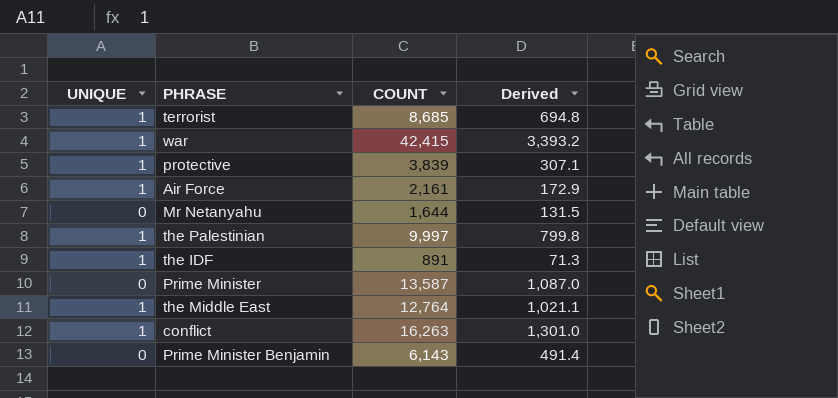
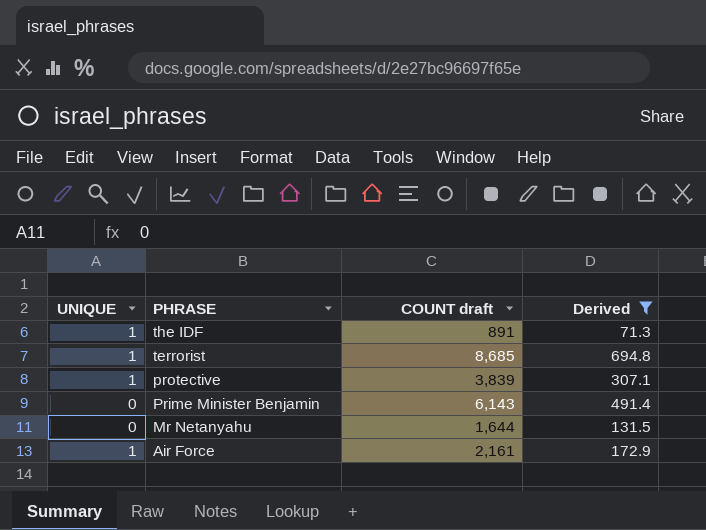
filter: none -> Derived <= 694.8
row order: none -> PHRASE descending
column name: COUNT -> COUNT draft

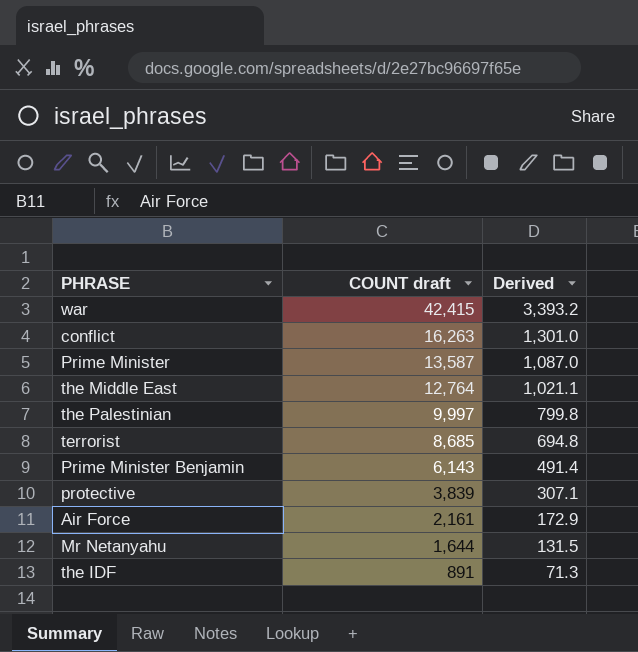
filter: Derived <= 694.8 -> none
row order: PHRASE descending -> COUNT draft descending
column UNIQUE | position: 1 -> none

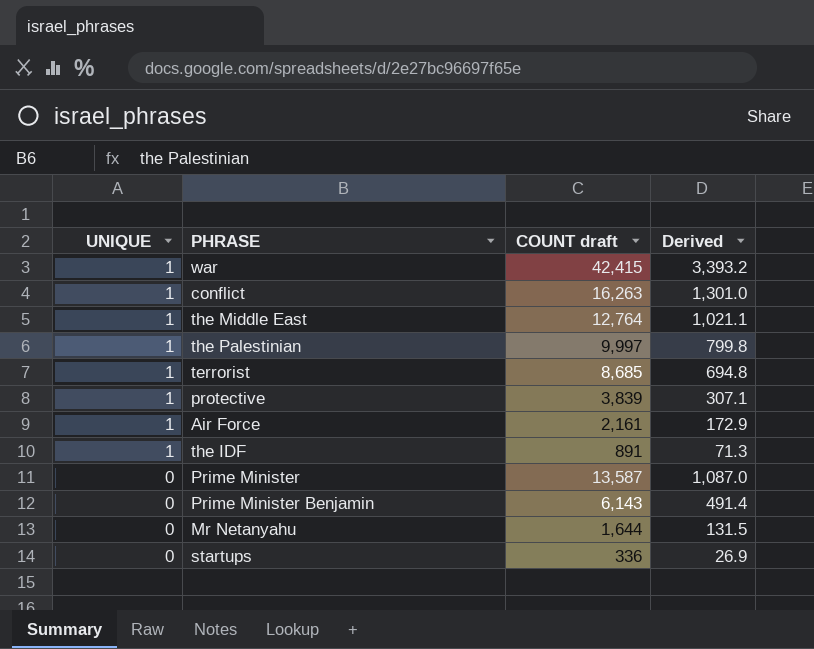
row order: COUNT draft descending -> UNIQUE descending
column UNIQUE | position: none -> 1
row startups: none -> 0 | 336 | 26.9

